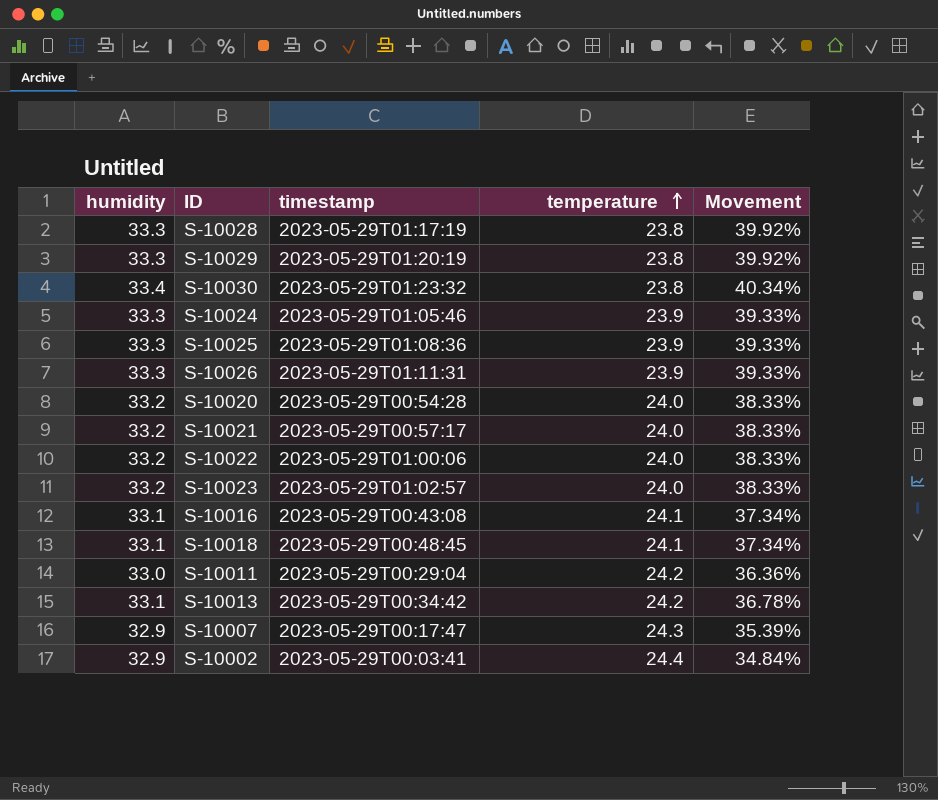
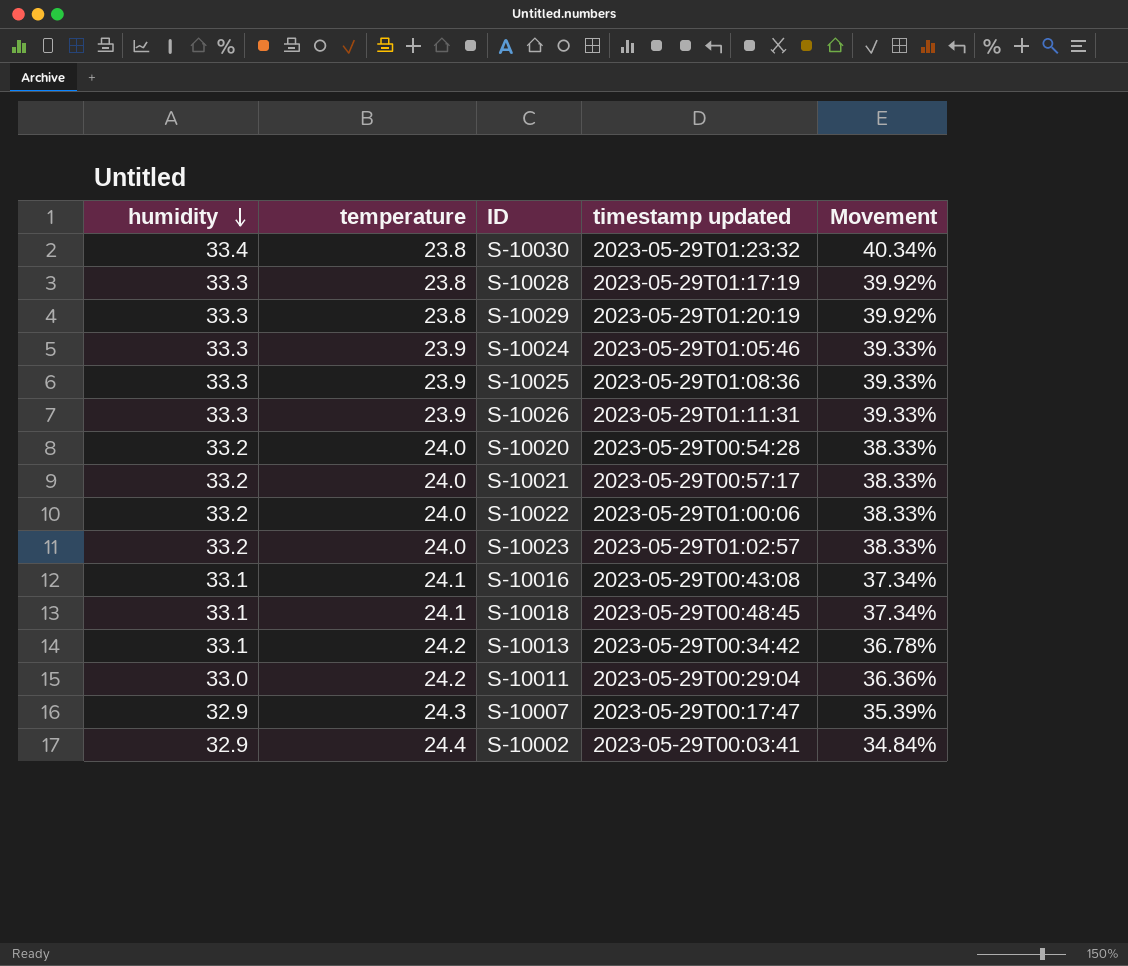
row order: temperature ascending -> humidity descending
column temperature | position: 4 -> 2
column name: timestamp -> timestamp updated

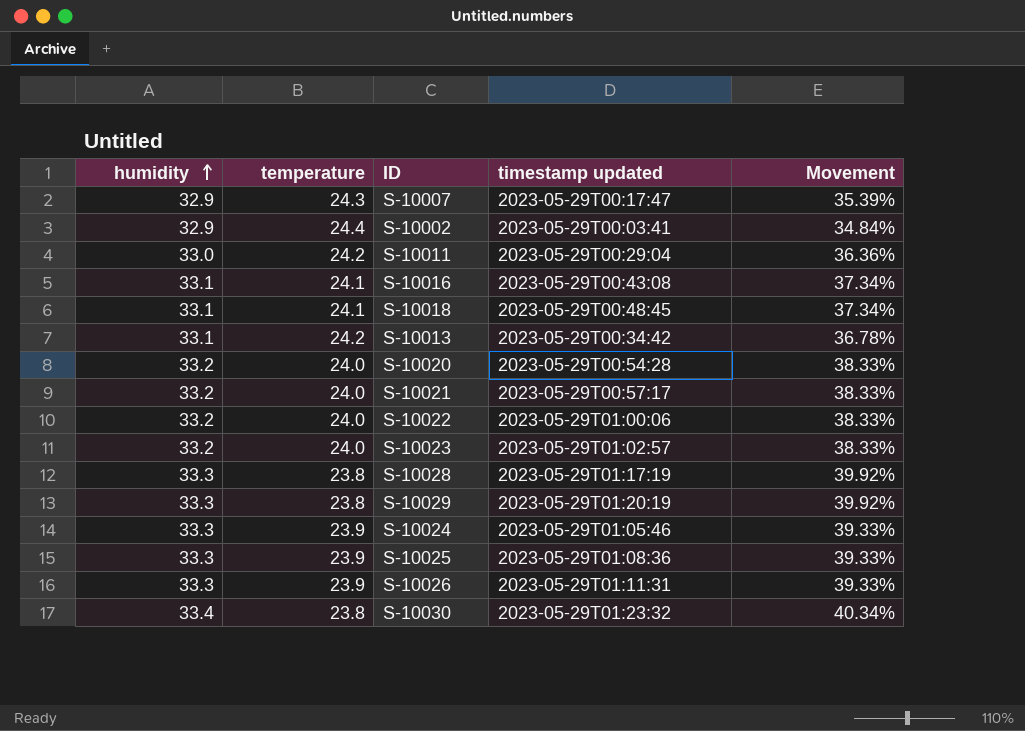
row order: humidity descending -> humidity ascending

